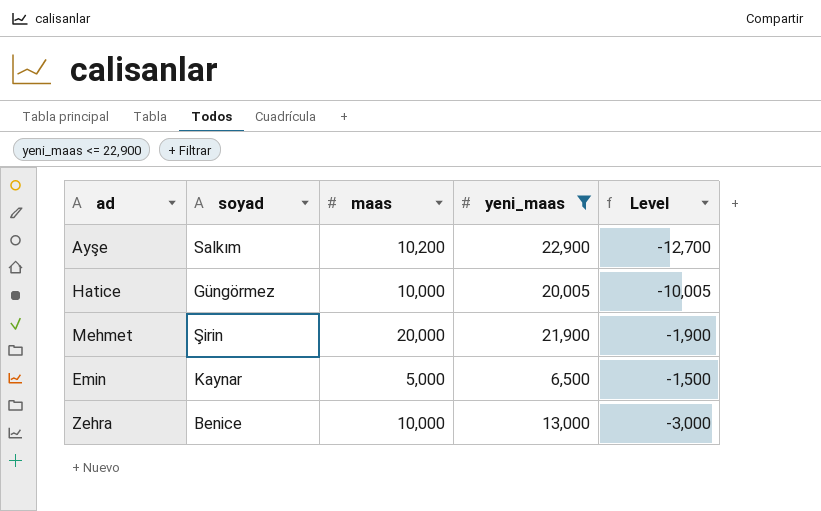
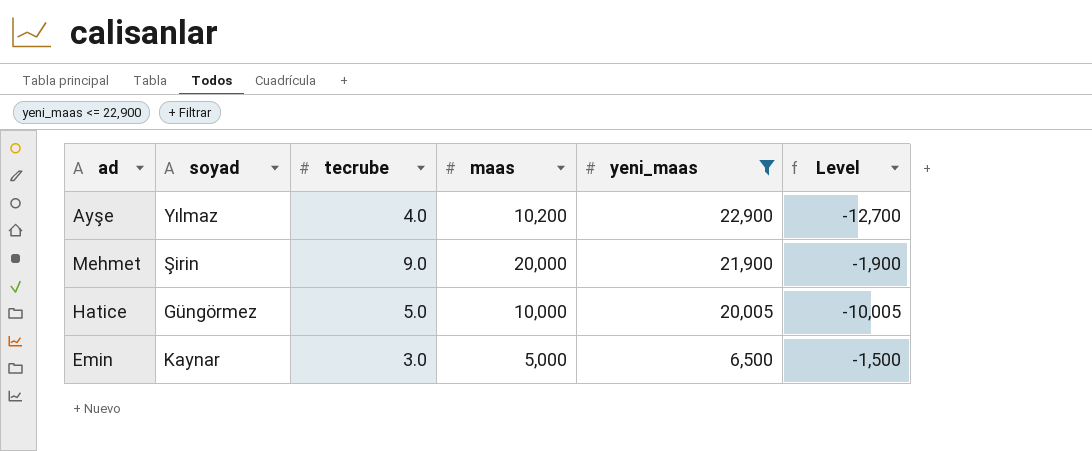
row order: none -> yeni_maas descending
column tecrube | position: none -> 3
row Zehra: Benice | 10,000 | 13,000 | -3,000 -> none
Ayşe | soyad: Salkım -> Yılmaz

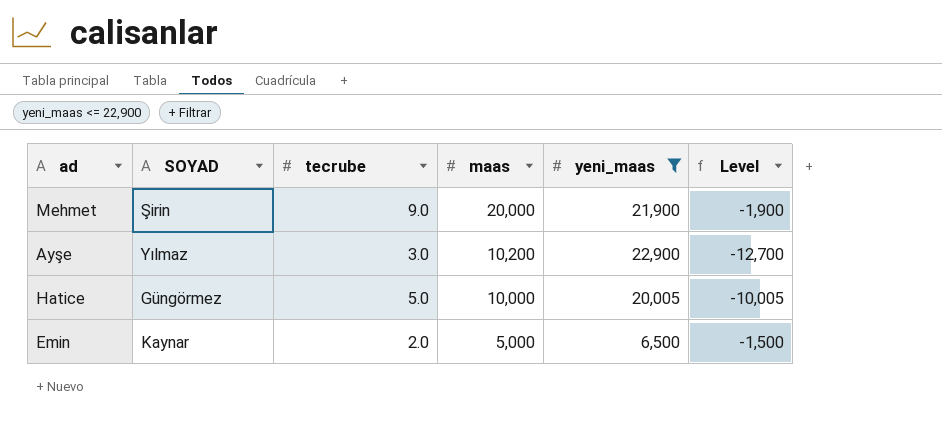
row order: yeni_maas descending -> maas descending
column name: soyad -> SOYAD
Ayşe | tecrube: 4.0 -> 3.0
Emin | tecrube: 3.0 -> 2.0

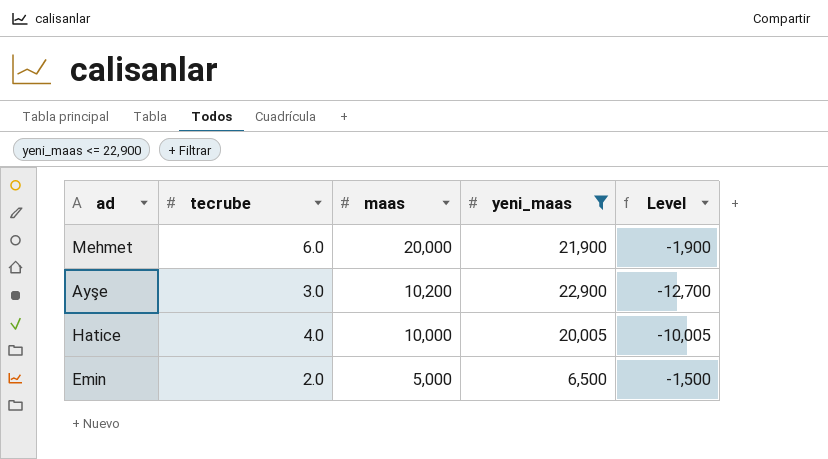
column SOYAD | position: 2 -> none
Mehmet | tecrube: 9.0 -> 6.0
Hatice | tecrube: 5.0 -> 4.0

